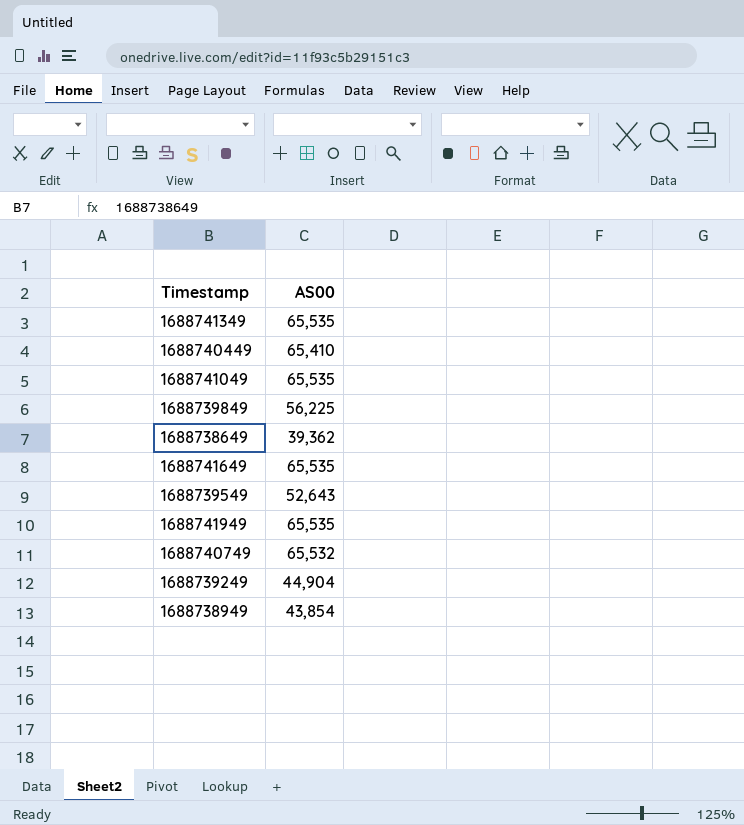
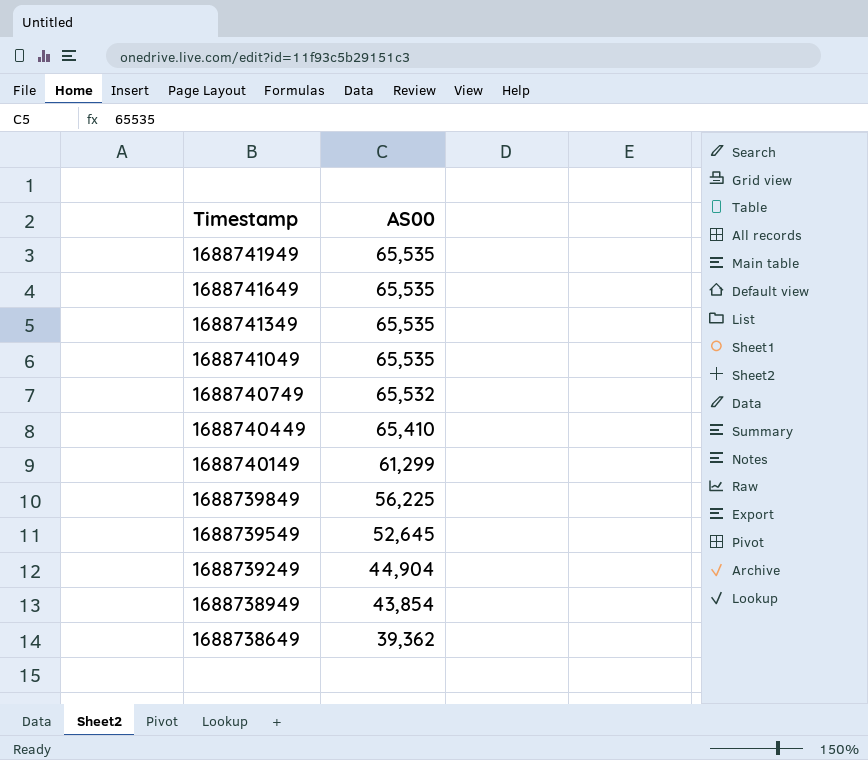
row order: none -> Timestamp descending
row 1688740149: none -> 61,299
1688739549 | AS00: 52,643 -> 52,645

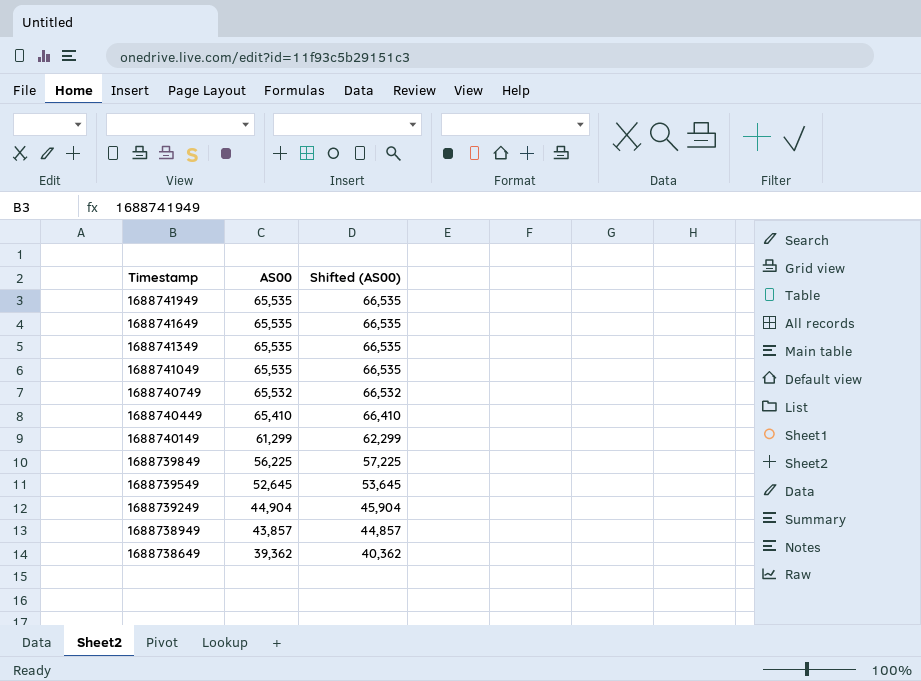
column Shifted (AS00) | formula: none -> [AS00] + 1000
1688738949 | AS00: 43,854 -> 43,857

